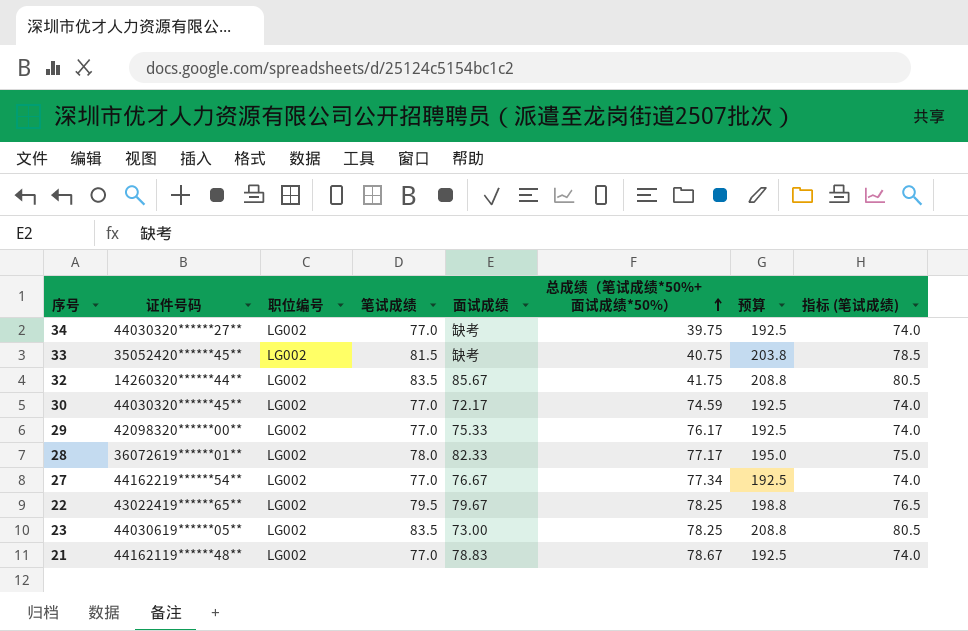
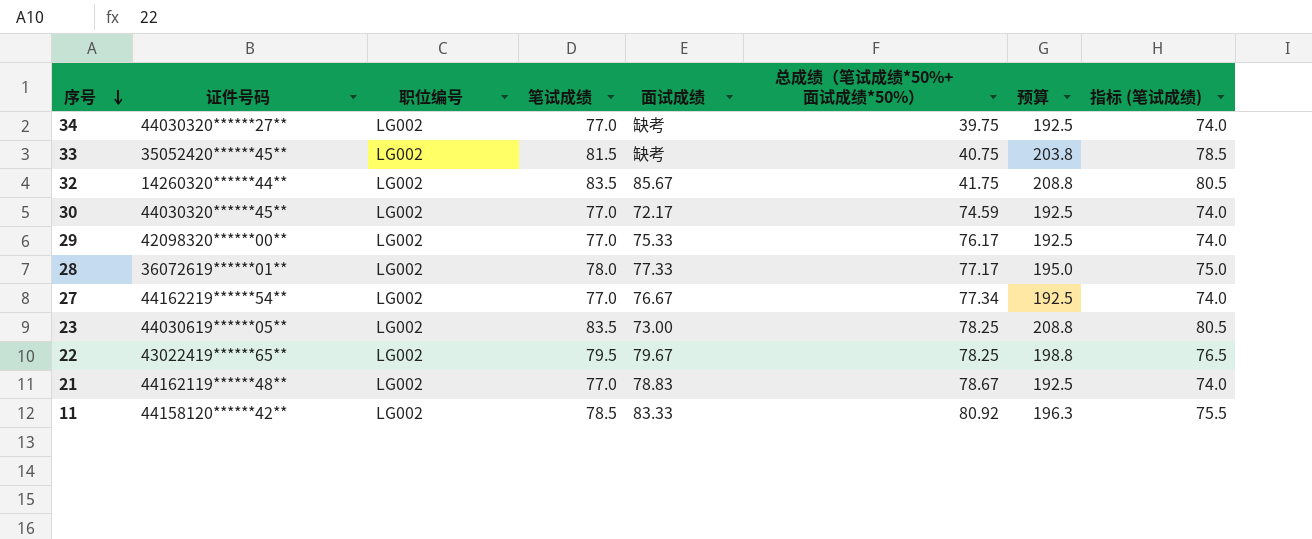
row order: 总成绩（笔试成绩*50%+面试成绩*50%） ascending -> 序号 descending
28 | 面试成绩: 82.33 -> 77.33
row 11: none -> 44158120******42** | LG002 | 78.5 | 83.33 | 80.92 | 196.3 | 75.5

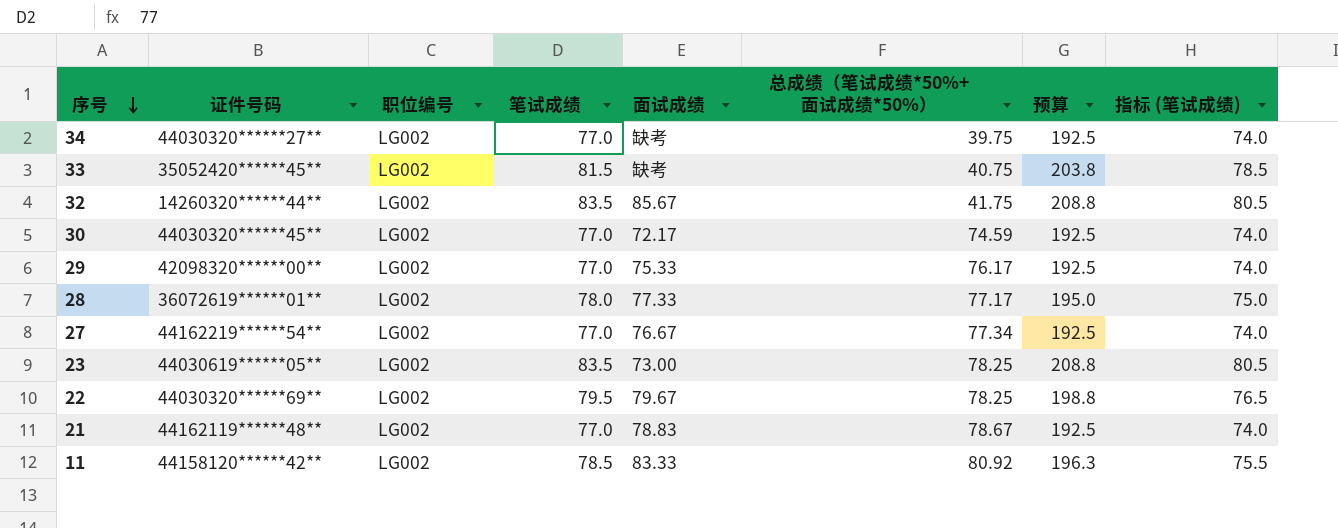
22 | 证件号码: 43022419******65** -> 44030320******69**

